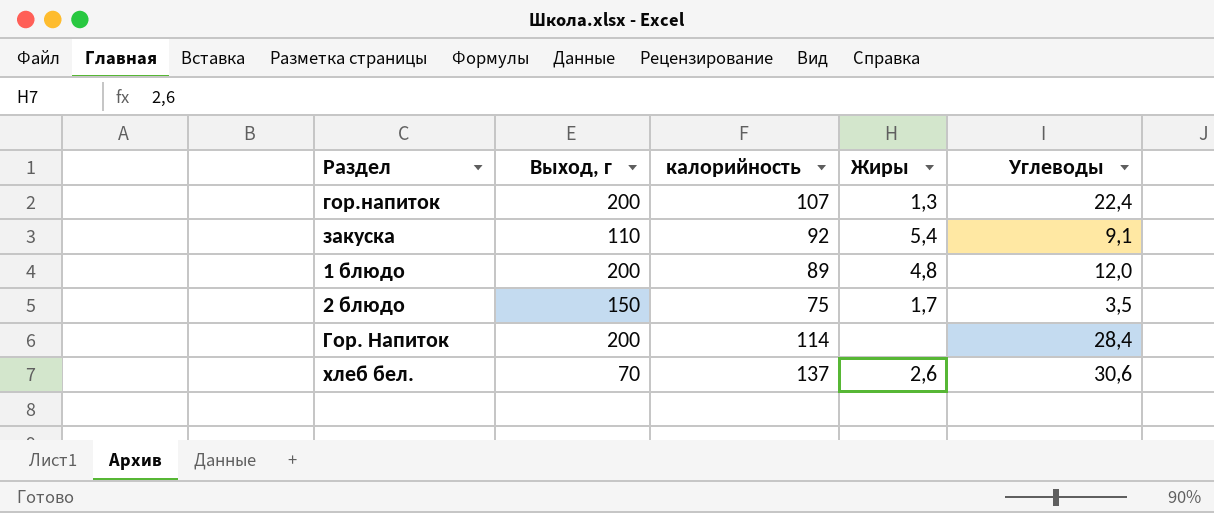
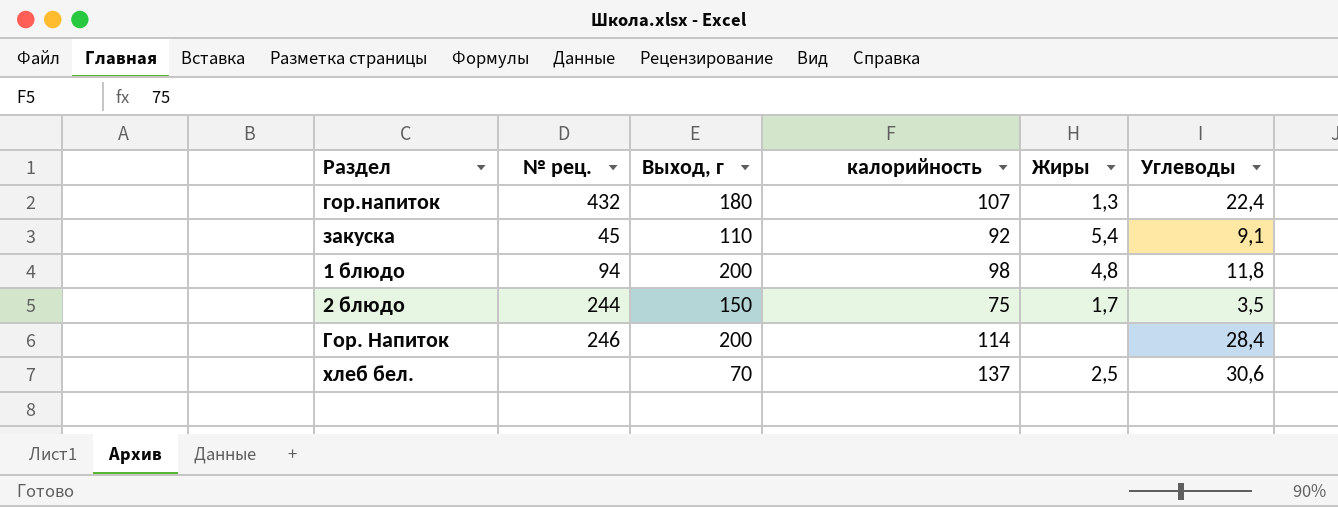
column № рец. | position: none -> 2
гор.напиток | Выход, г: 200 -> 180
1 блюдо | калорийность: 89 -> 98
1 блюдо | Углеводы: 12,0 -> 11,8
хлеб бел. | Жиры: 2,6 -> 2,5

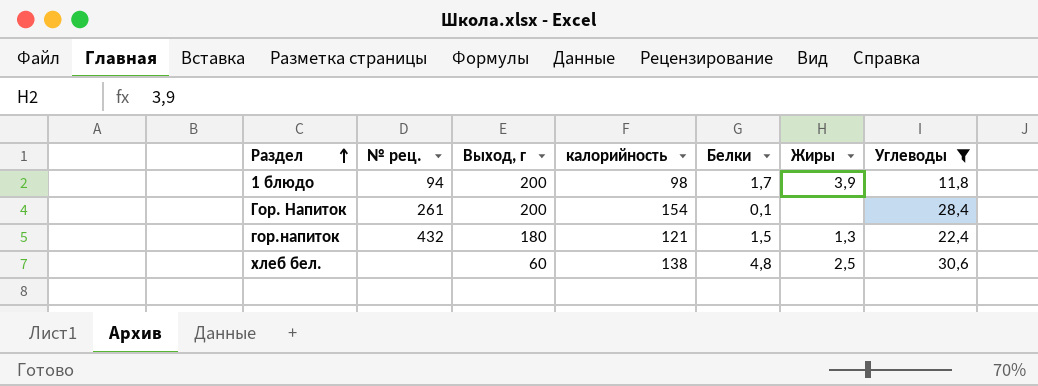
filter: none -> Углеводы >= 11,8
row order: none -> Раздел ascending
column Белки | position: none -> 5
1 блюдо | Жиры: 4,8 -> 3,9
Гор. Напиток | № рец.: 246 -> 261
Гор. Напиток | калорийность: 114 -> 154
гор.напиток | калорийность: 107 -> 121
хлеб бел. | Выход, г: 70 -> 60
хлеб бел. | калорийность: 137 -> 138

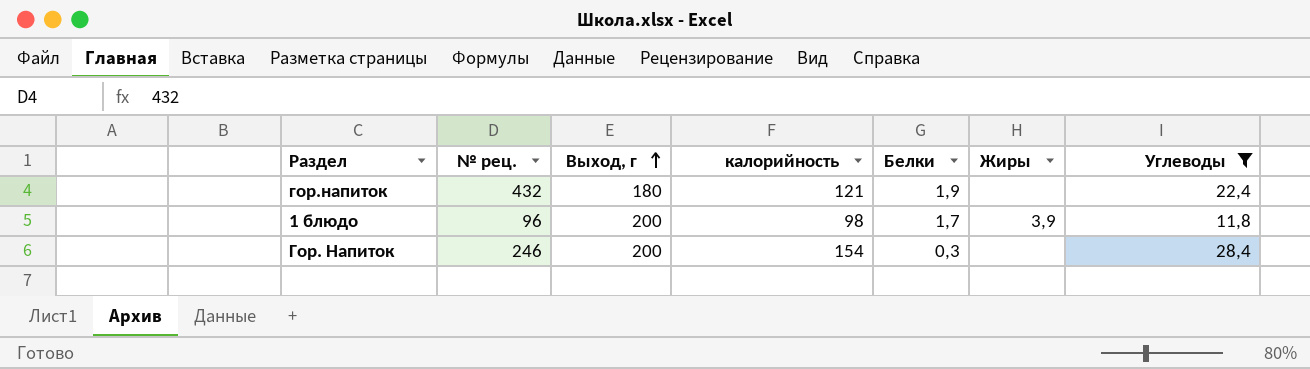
row order: Раздел ascending -> Выход, г ascending
row хлеб бел.: none | 60 | 138 | 4,8 | 2,5 | 30,6 -> none
гор.напиток | Белки: 1,5 -> 1,9
гор.напиток | Жиры: 1,3 -> none
1 блюдо | № рец.: 94 -> 96
Гор. Напиток | № рец.: 261 -> 246
Гор. Напиток | Белки: 0,1 -> 0,3

